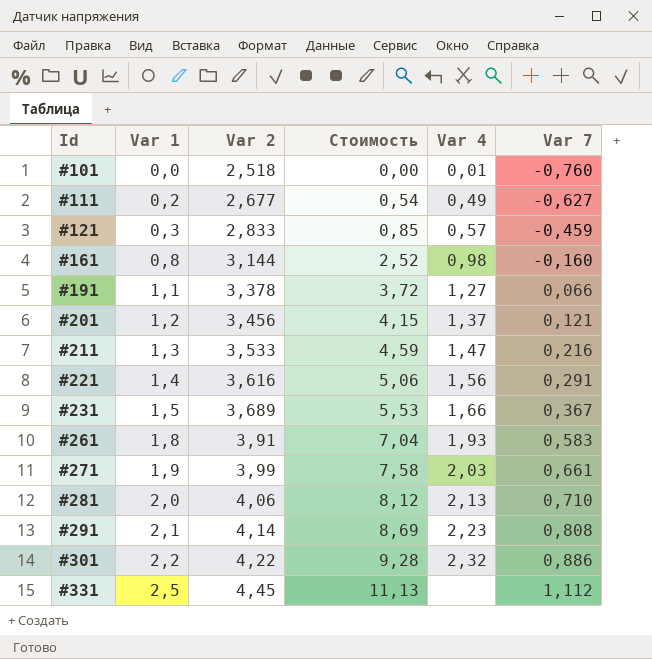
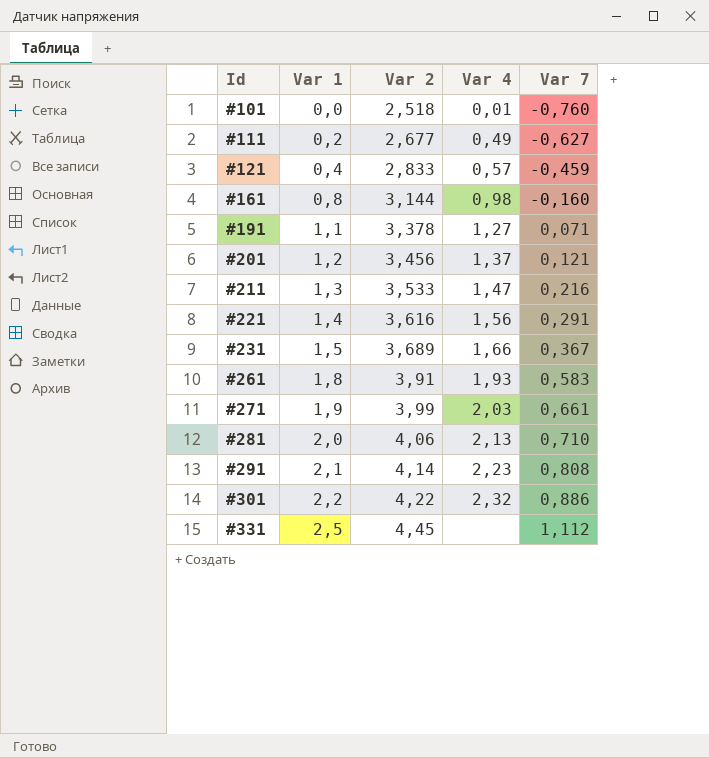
column Стоимость | formula: [Var 1] * [Var 2] -> none
#121 | Var 1: 0,3 -> 0,4
#191 | Var 7: 0,066 -> 0,071

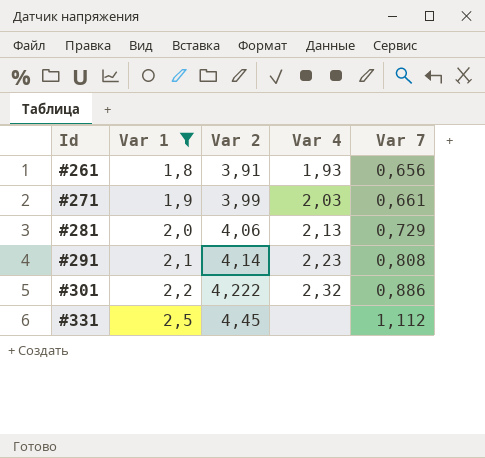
filter: none -> Var 1 >= 1,8
#261 | Var 7: 0,583 -> 0,656
#281 | Var 7: 0,710 -> 0,729
#301 | Var 2: 4,22 -> 4,222

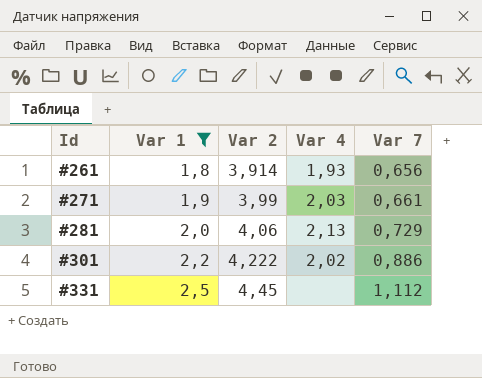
row #291: 2,1 | 4,14 | 2,23 | 0,808 -> none
#261 | Var 2: 3,91 -> 3,914
#301 | Var 4: 2,32 -> 2,02

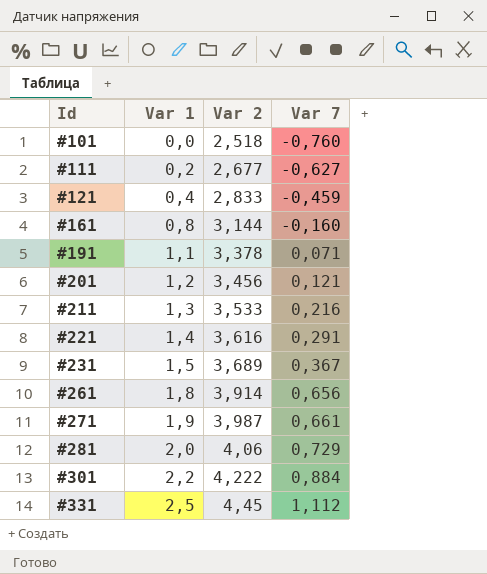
filter: Var 1 >= 1,8 -> none
column Var 4 | position: 4 -> none
#271 | Var 2: 3,99 -> 3,987
#301 | Var 7: 0,886 -> 0,884

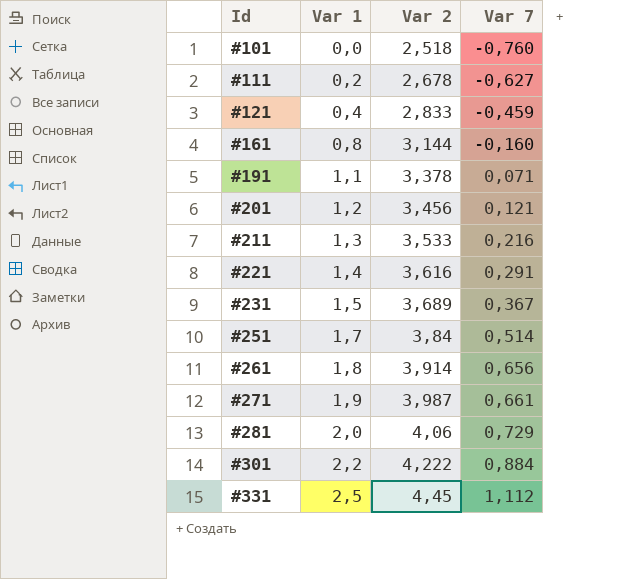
#111 | Var 2: 2,677 -> 2,678
row #251: none -> 1,7 | 3,84 | 0,514

